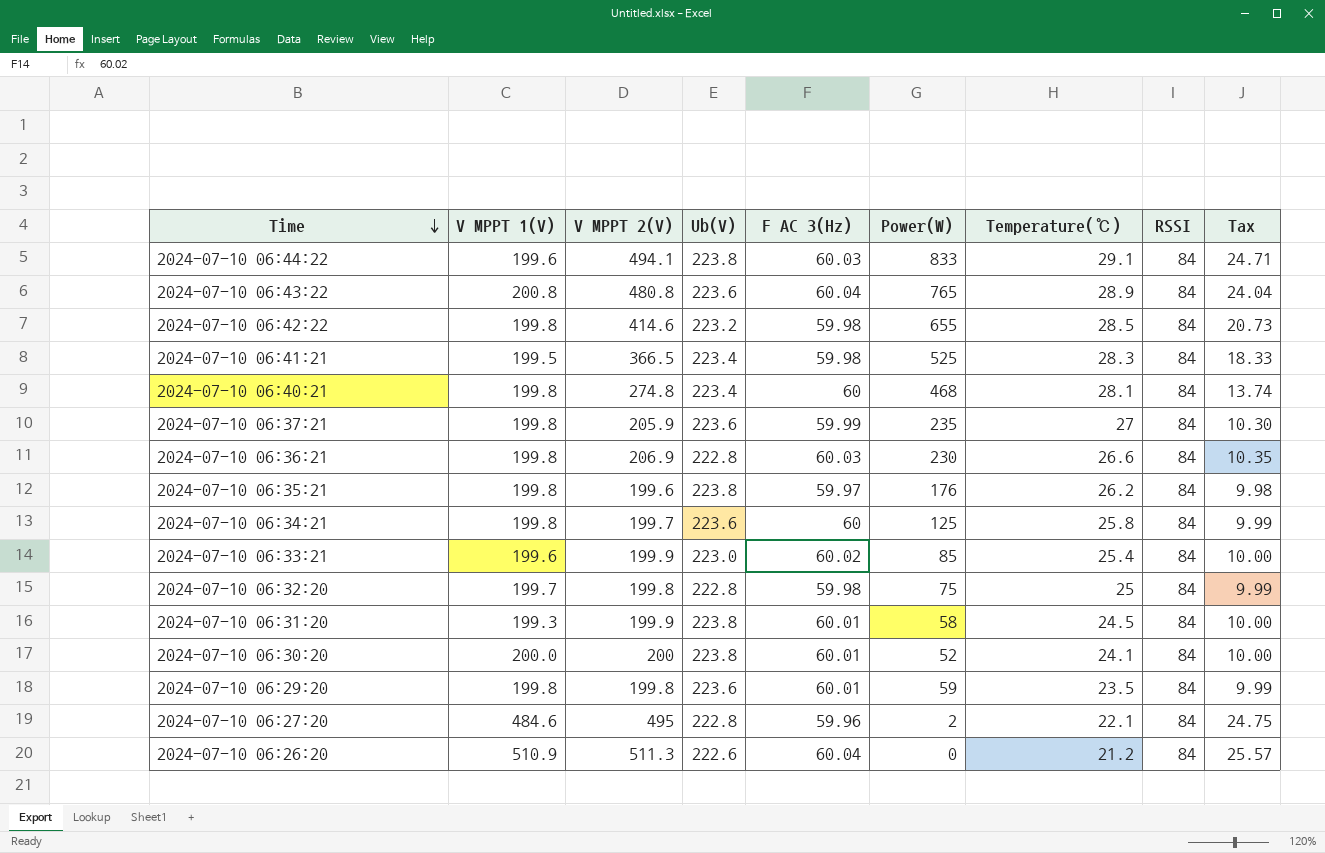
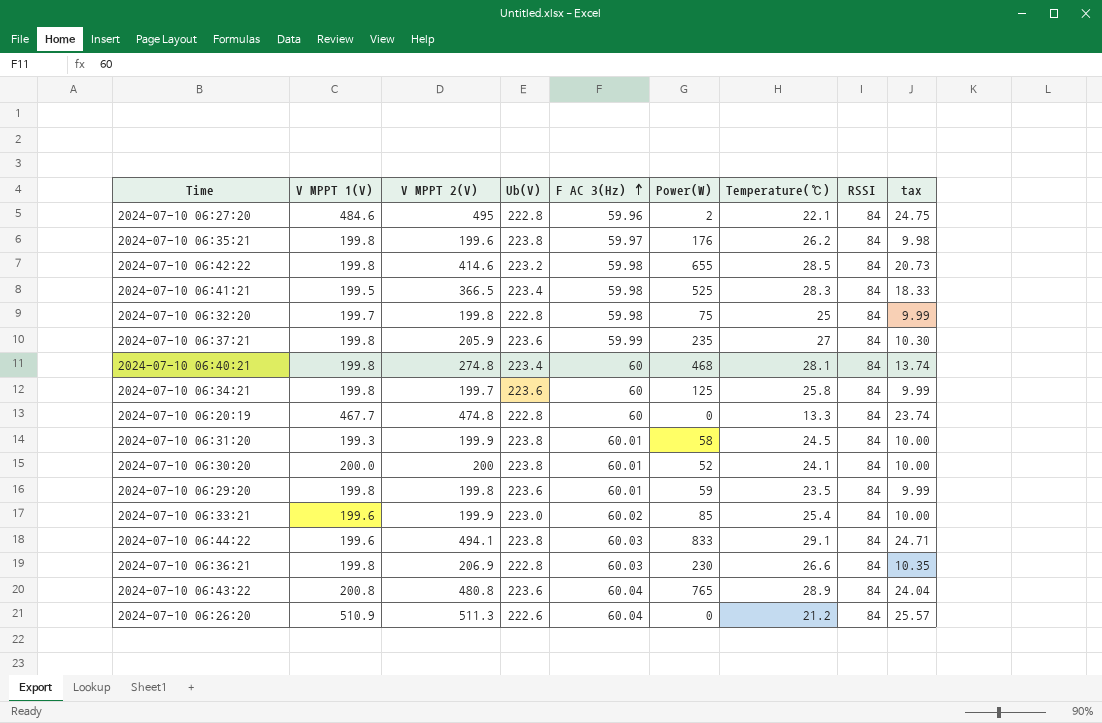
row order: Time descending -> F AC 3(Hz) ascending
column name: Tax -> tax
row 2024-07-10 06:20:19: none -> 467.7 | 474.8 | 222.8 | 60 | 0 | 13.3 | 84 | 23.74

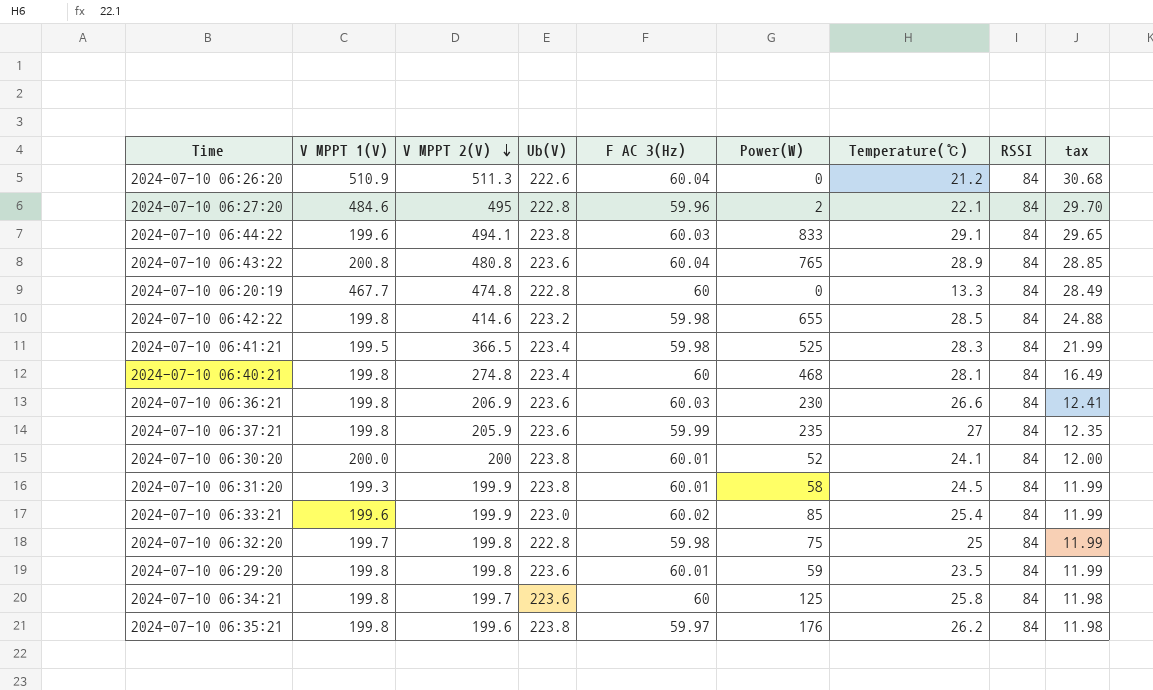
row order: F AC 3(Hz) ascending -> V MPPT 2(V) descending
column tax | formula: [V MPPT 2(V)] * 0.05 -> [V MPPT 2(V)] * 0.06
2024-07-10 06:36:21 | Ub(V): 222.8 -> 223.6

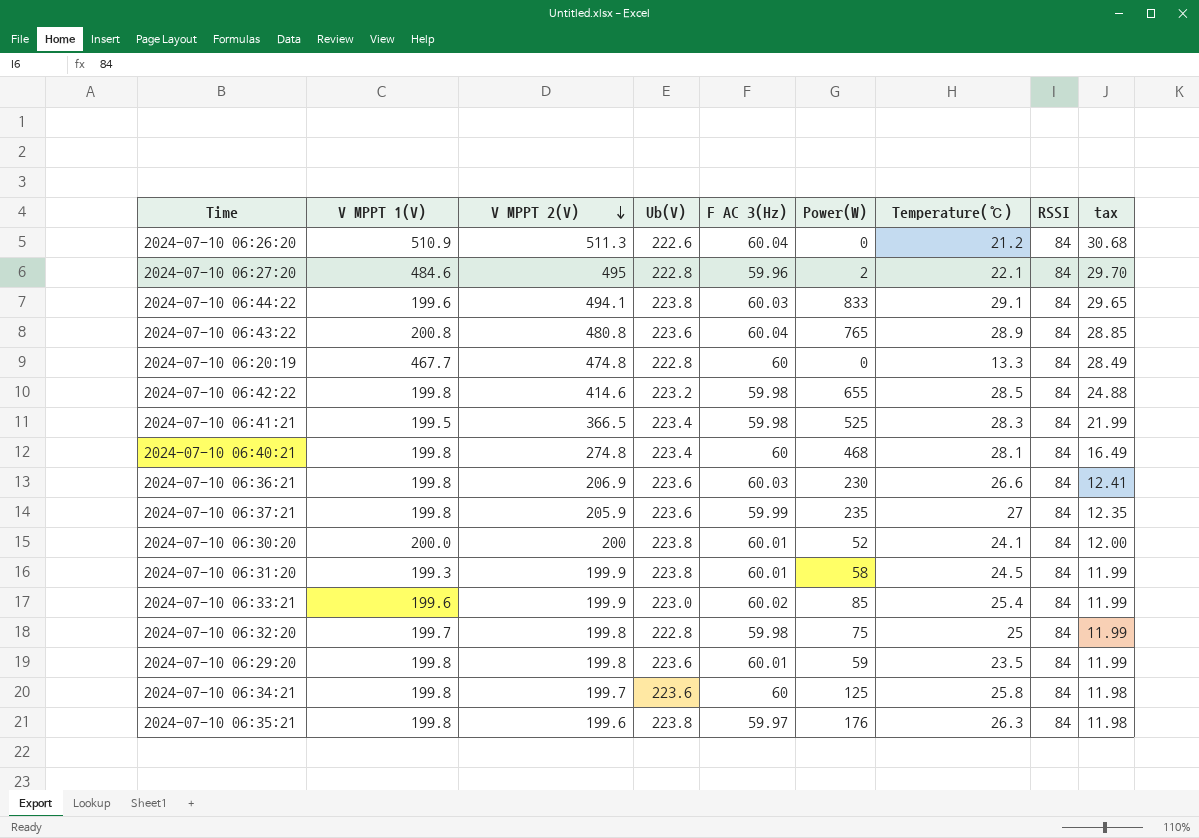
2024-07-10 06:35:21 | Temperature(℃): 26.2 -> 26.3

